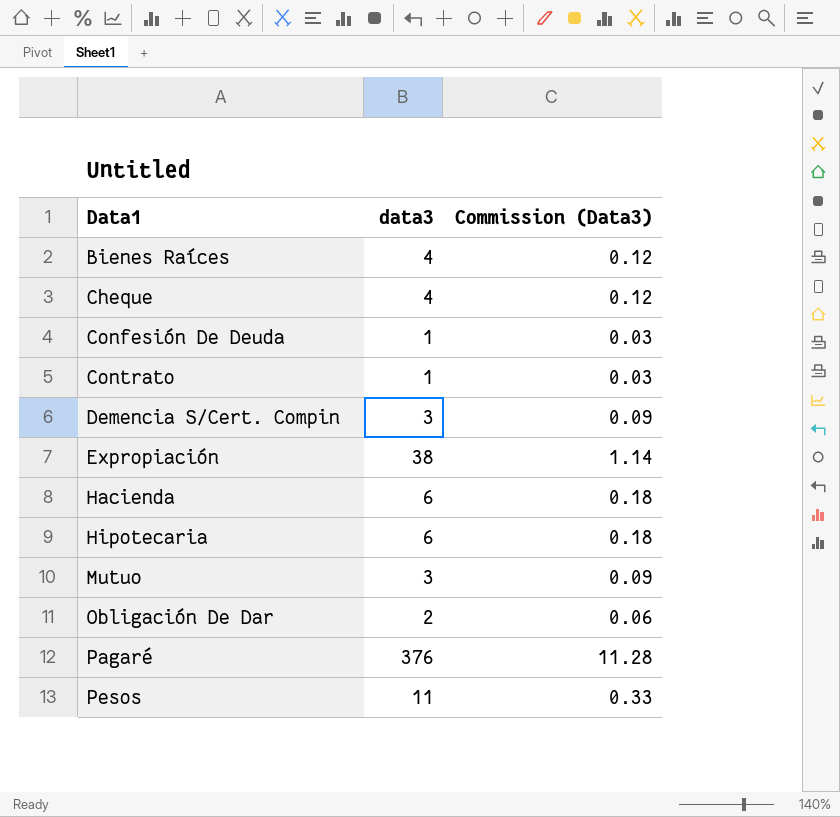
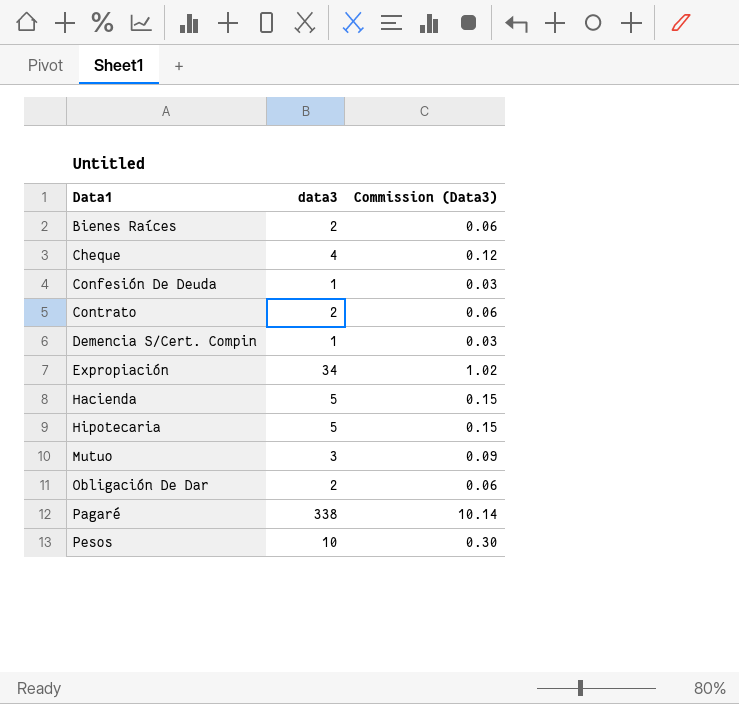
Bienes Raíces | data3: 4 -> 2
Bienes Raíces | Commission (Data3): 0.12 -> 0.06
Contrato | data3: 1 -> 2
Contrato | Commission (Data3): 0.03 -> 0.06
Demencia S/Cert. Compin | data3: 3 -> 1
Demencia S/Cert. Compin | Commission (Data3): 0.09 -> 0.03
Expropiación | data3: 38 -> 34
Expropiación | Commission (Data3): 1.14 -> 1.02
Hacienda | data3: 6 -> 5
Hacienda | Commission (Data3): 0.18 -> 0.15
Hipotecaria | data3: 6 -> 5
Hipotecaria | Commission (Data3): 0.18 -> 0.15
Pagaré | data3: 376 -> 338
Pagaré | Commission (Data3): 11.28 -> 10.14
Pesos | data3: 11 -> 10
Pesos | Commission (Data3): 0.33 -> 0.30

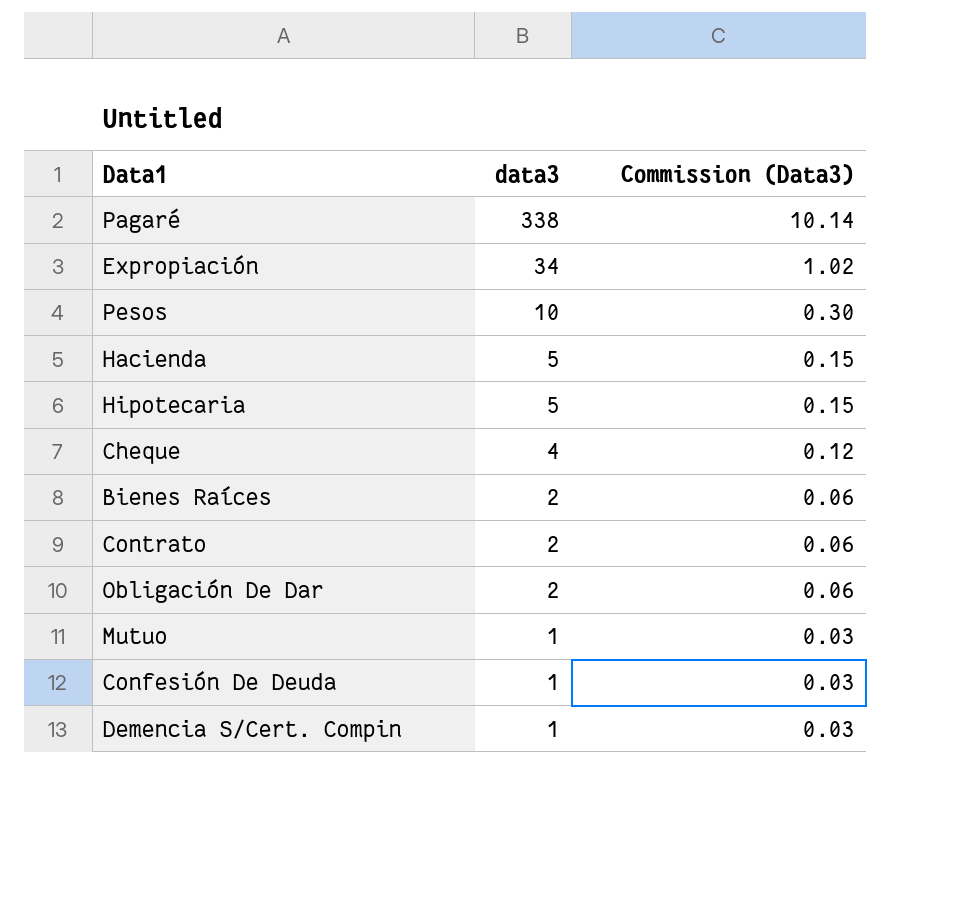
row order: Data1 ascending -> data3 descending
Mutuo | data3: 3 -> 1
Mutuo | Commission (Data3): 0.09 -> 0.03

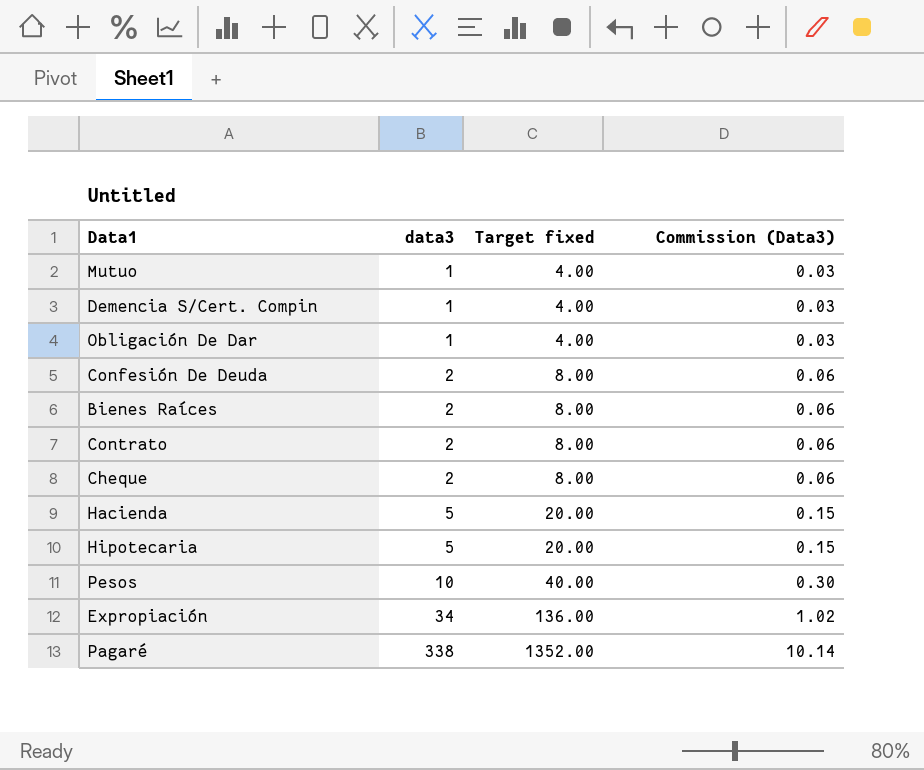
row order: data3 descending -> data3 ascending
column Target fixed | formula: none -> [data3] * 4
Obligación De Dar | data3: 2 -> 1
Obligación De Dar | Commission (Data3): 0.06 -> 0.03
Confesión De Deuda | data3: 1 -> 2
Confesión De Deuda | Commission (Data3): 0.03 -> 0.06
Cheque | data3: 4 -> 2
Cheque | Commission (Data3): 0.12 -> 0.06

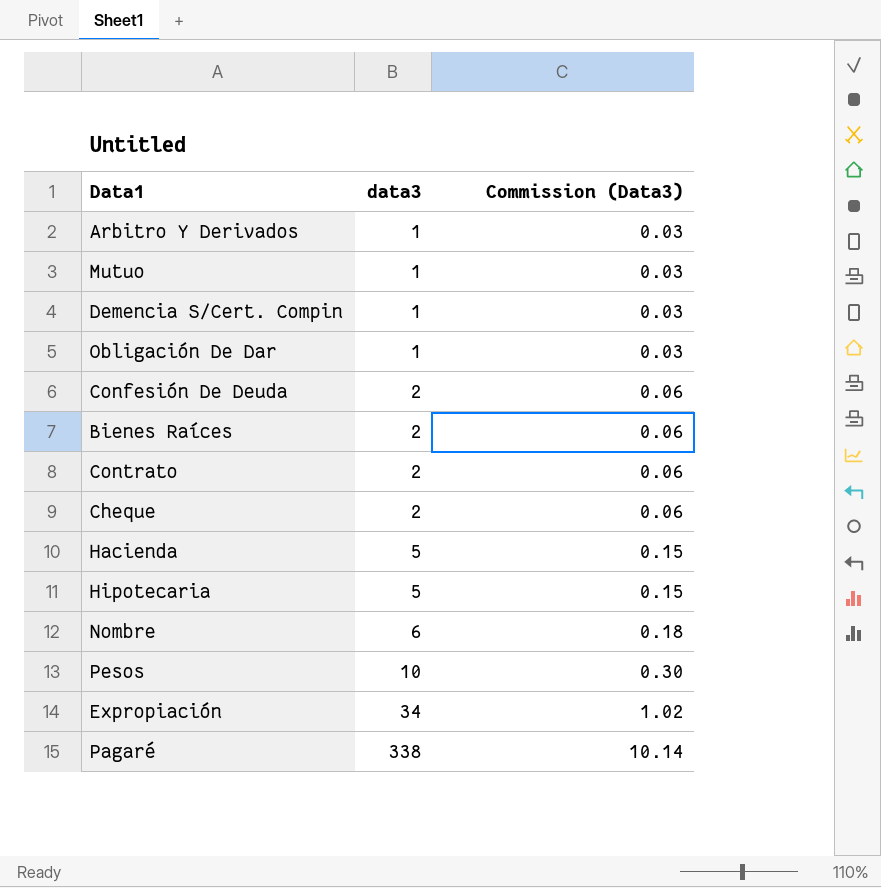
column Target fixed | formula: [data3] * 4 -> none
row Arbitro Y Derivados: none -> 1 | 0.03
row Nombre: none -> 6 | 0.18

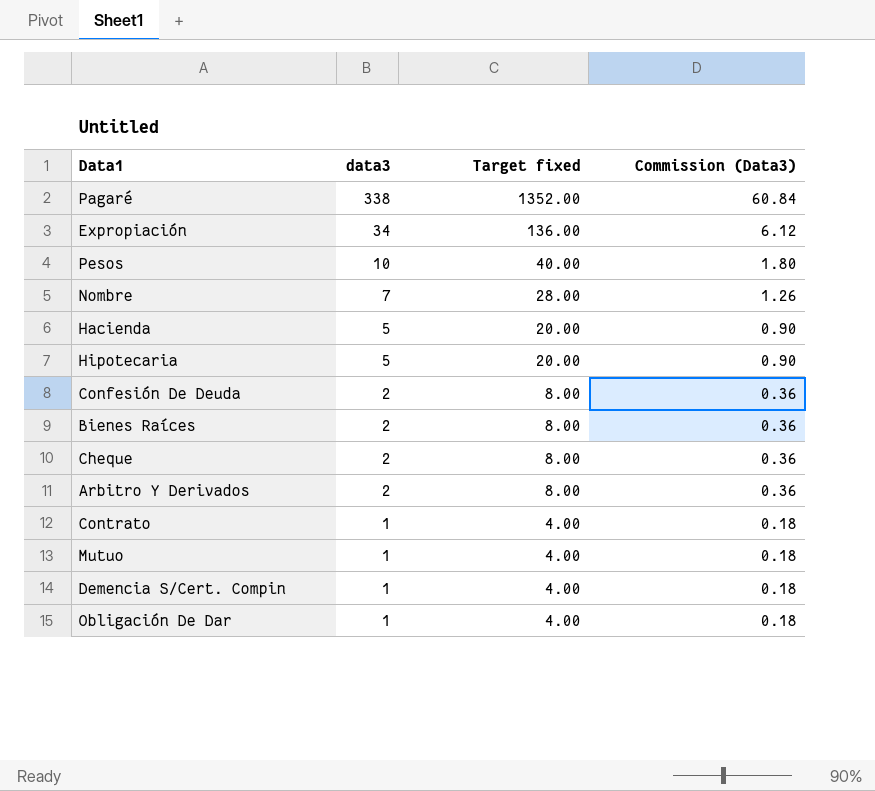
row order: data3 ascending -> data3 descending
column Target fixed | formula: none -> [data3] * 4
column Commission (Data3) | formula: [data3] * 0.03 -> [data3] * 0.18
Nombre | data3: 6 -> 7
Arbitro Y Derivados | data3: 1 -> 2
Contrato | data3: 2 -> 1

